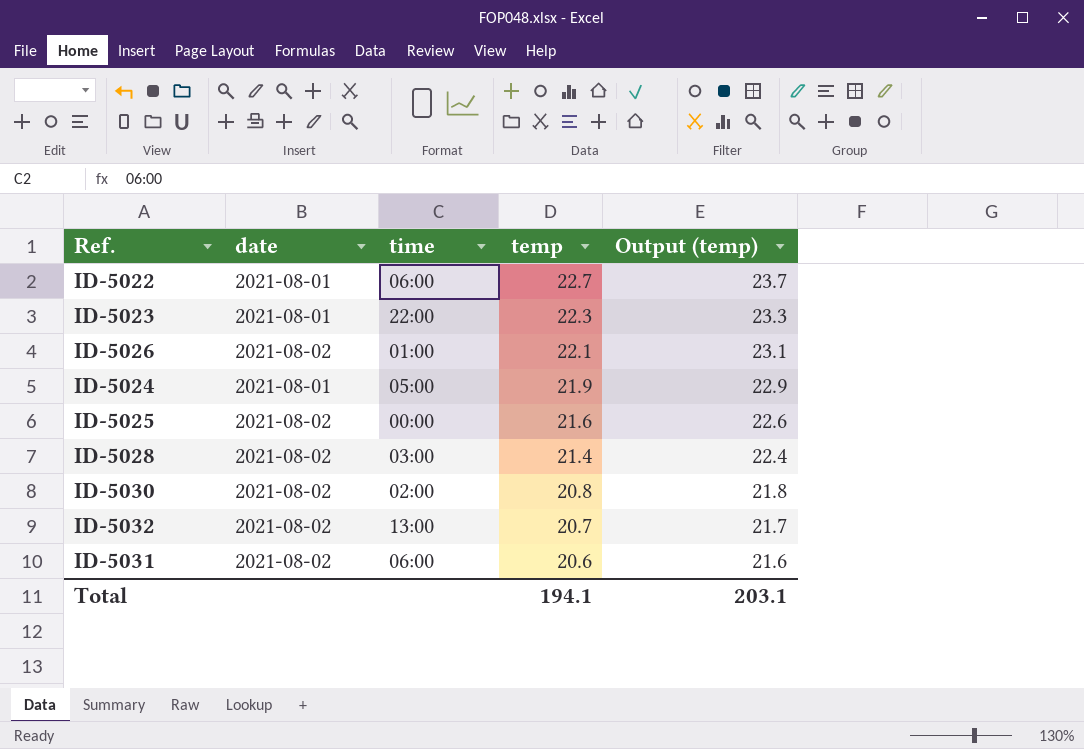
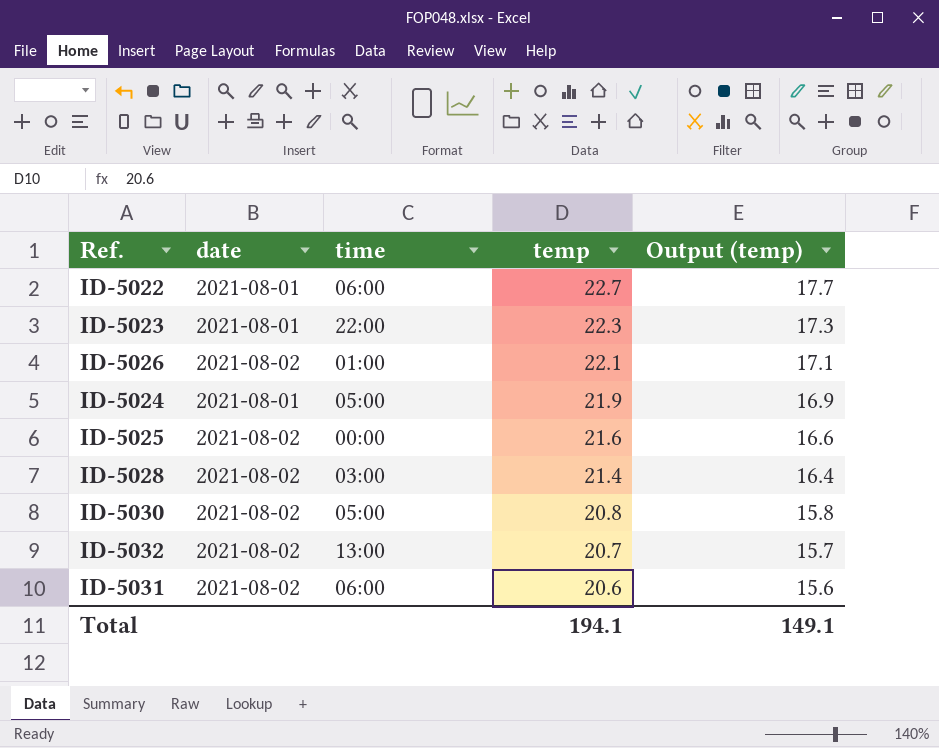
column Output (temp) | formula: [temp] + 1 -> [temp] - 5
ID-5030 | time: 02:00 -> 05:00
Total | Output (temp): 203.1 -> 149.1

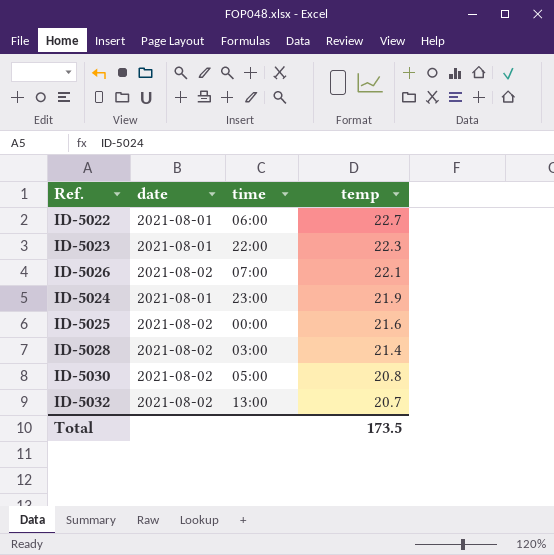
column Output (temp) | formula: [temp] - 5 -> none
row ID-5031: 2021-08-02 | 06:00 | 20.6 | 15.6 -> none
ID-5026 | time: 01:00 -> 07:00
ID-5024 | time: 05:00 -> 23:00
Total | temp: 194.1 -> 173.5

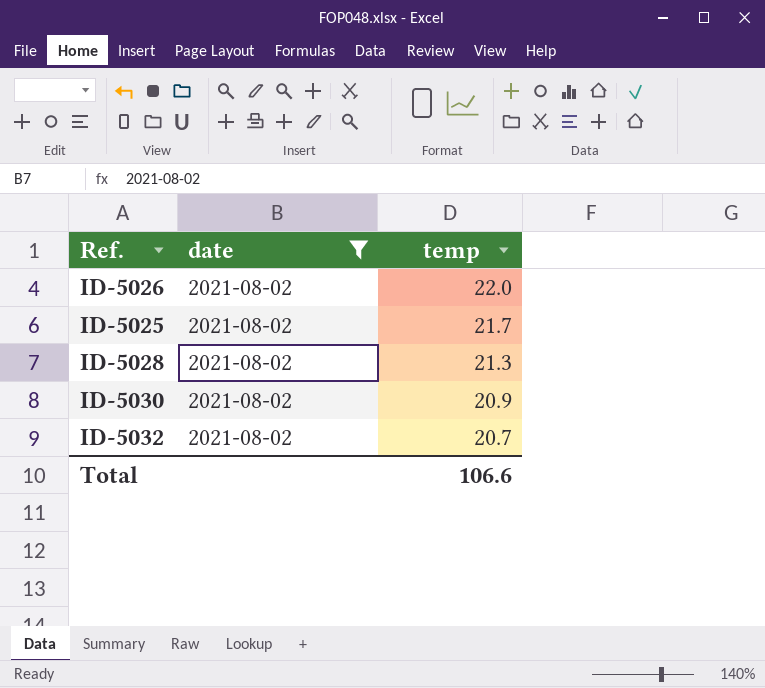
filter: none -> date = 2021-08-02
column time | position: 3 -> none
ID-5026 | temp: 22.1 -> 22.0
ID-5025 | temp: 21.6 -> 21.7
ID-5028 | temp: 21.4 -> 21.3
ID-5030 | temp: 20.8 -> 20.9
Total | temp: 173.5 -> 106.6

